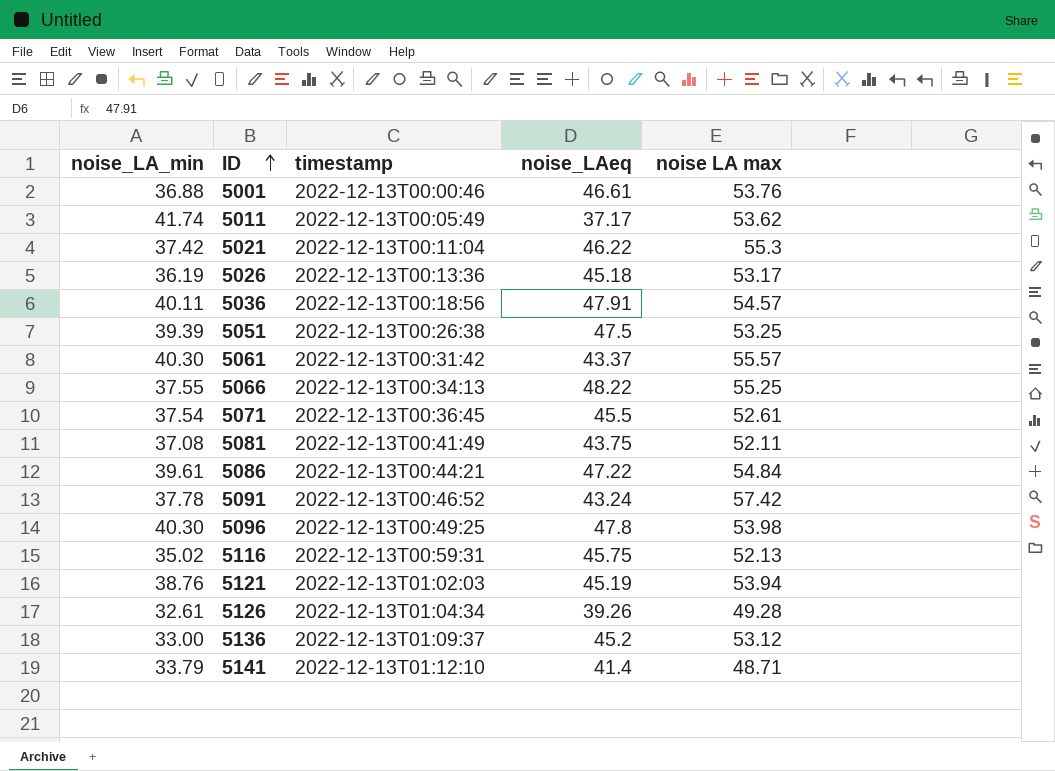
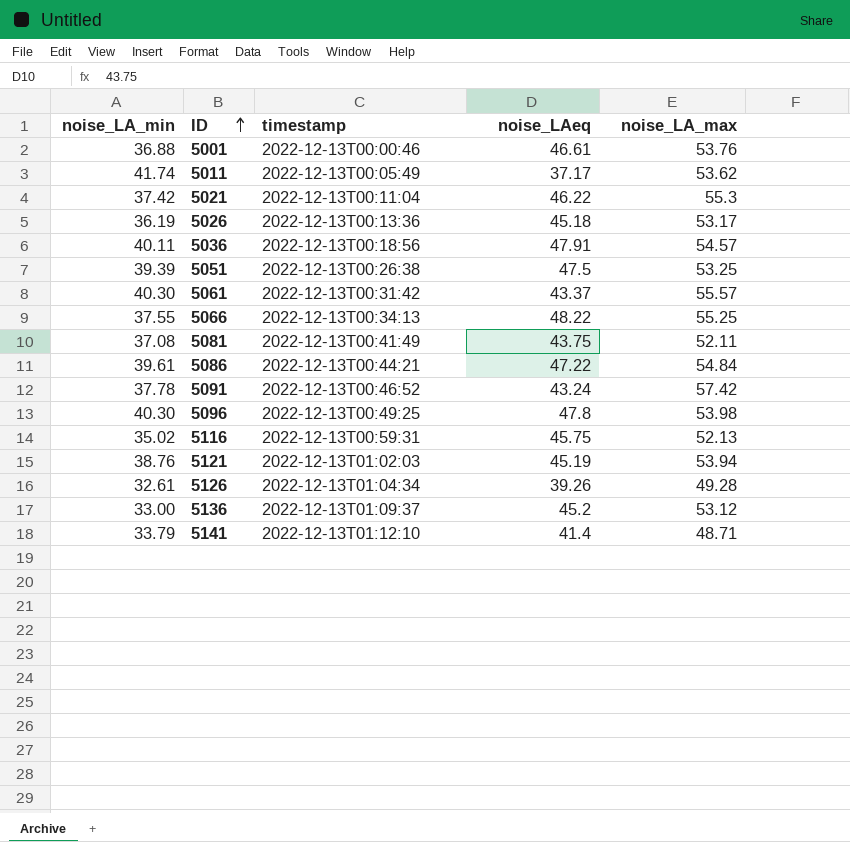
column name: noise LA max -> noise_LA_max
row 5071: 37.54 | 2022-12-13T00:36:45 | 45.5 | 52.61 -> none

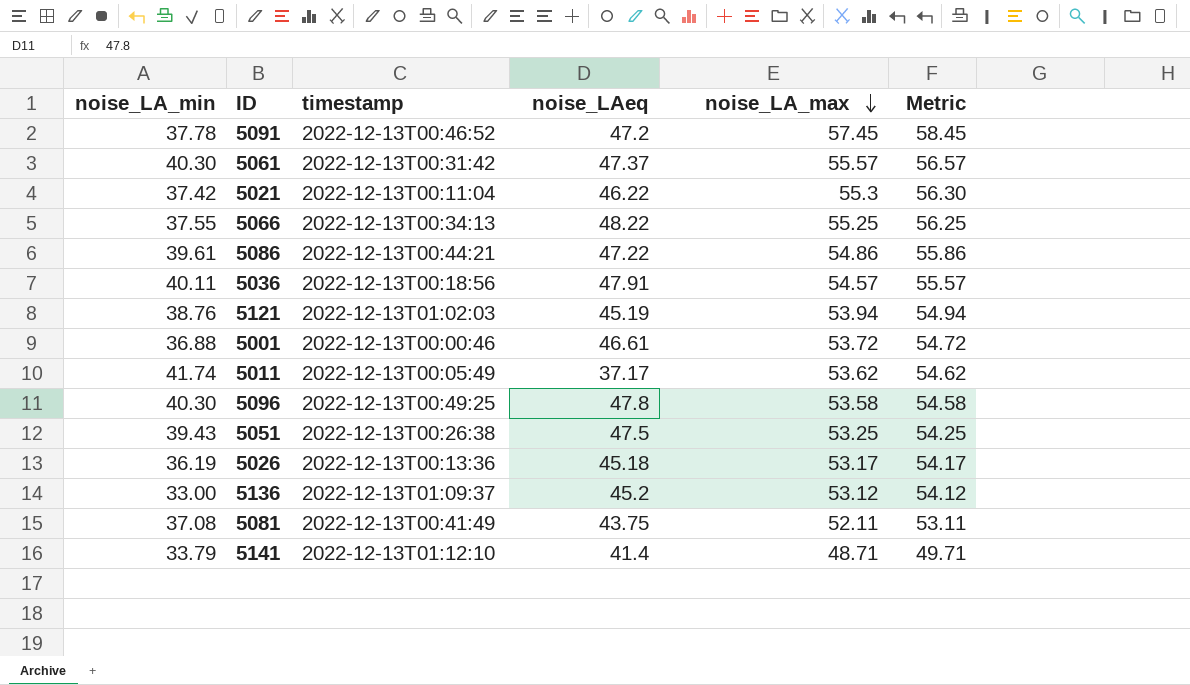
row order: ID ascending -> noise_LA_max descending
column Metric | formula: none -> [noise_LA_max] + 1
row 5116: 35.02 | 2022-12-13T00:59:31 | 45.75 | 52.13 -> none
row 5126: 32.61 | 2022-12-13T01:04:34 | 39.26 | 49.28 -> none
5091 | noise_LAeq: 43.24 -> 47.2
5091 | noise_LA_max: 57.42 -> 57.45
5061 | noise_LAeq: 43.37 -> 47.37
5086 | noise_LA_max: 54.84 -> 54.86
5001 | noise_LA_max: 53.76 -> 53.72
5096 | noise_LA_max: 53.98 -> 53.58
5051 | noise_LA_min: 39.39 -> 39.43

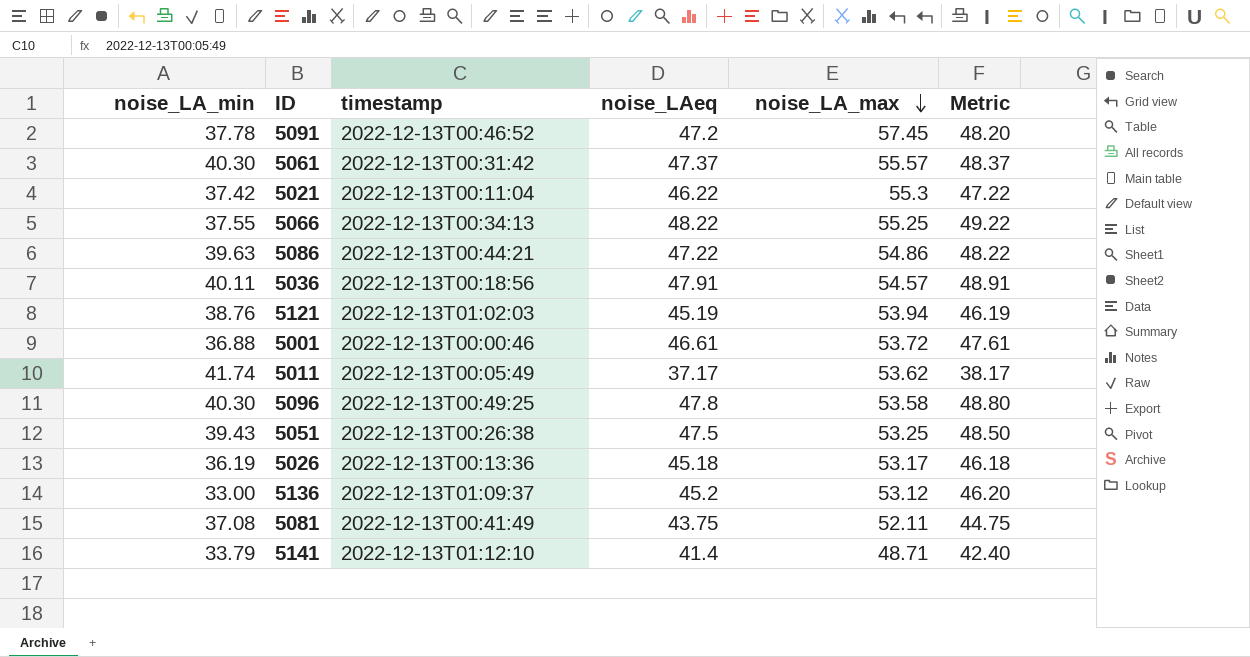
column Metric | formula: [noise_LA_max] + 1 -> [noise_LAeq] + 1
5086 | noise_LA_min: 39.61 -> 39.63

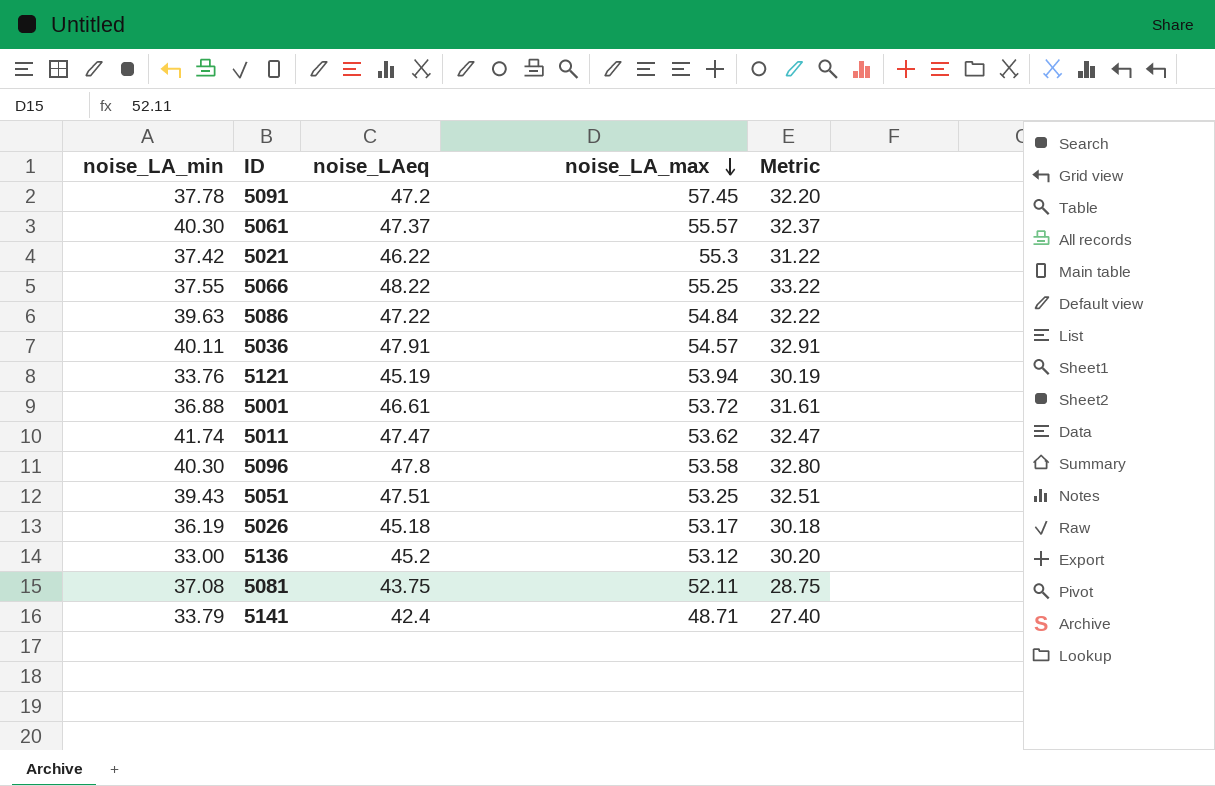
column timestamp | position: 3 -> none
column Metric | formula: [noise_LAeq] + 1 -> [noise_LAeq] - 15
5086 | noise_LA_max: 54.86 -> 54.84
5121 | noise_LA_min: 38.76 -> 33.76
5011 | noise_LAeq: 37.17 -> 47.47
5051 | noise_LAeq: 47.5 -> 47.51
5141 | noise_LAeq: 41.4 -> 42.4

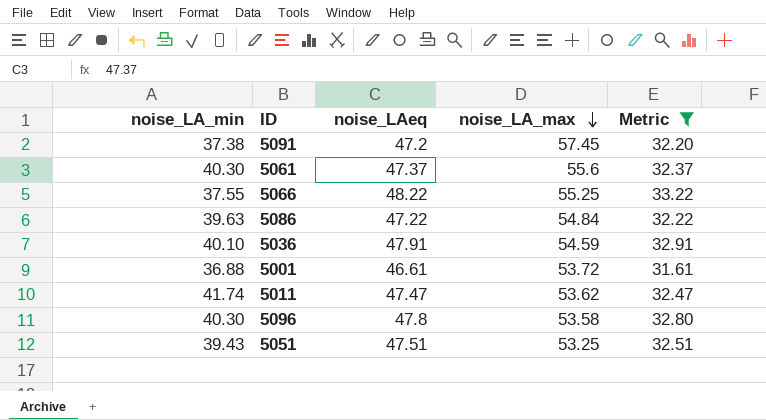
filter: none -> Metric >= 31.61
5091 | noise_LA_min: 37.78 -> 37.38
5061 | noise_LA_max: 55.57 -> 55.6
5036 | noise_LA_min: 40.11 -> 40.10
5036 | noise_LA_max: 54.57 -> 54.59

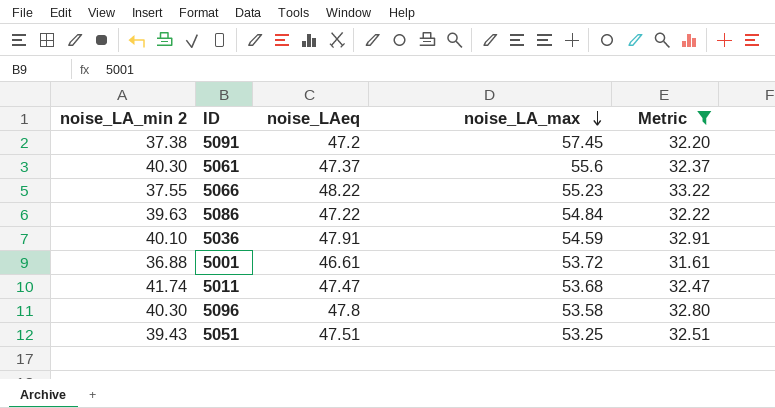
column name: noise_LA_min -> noise_LA_min 2
5066 | noise_LA_max: 55.25 -> 55.23
5011 | noise_LA_max: 53.62 -> 53.68

